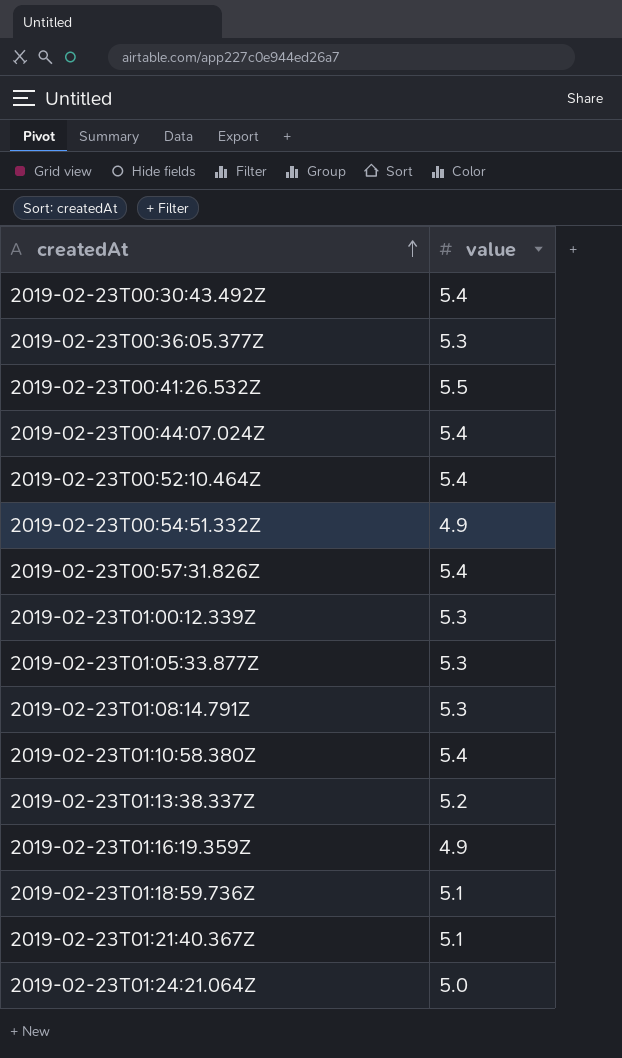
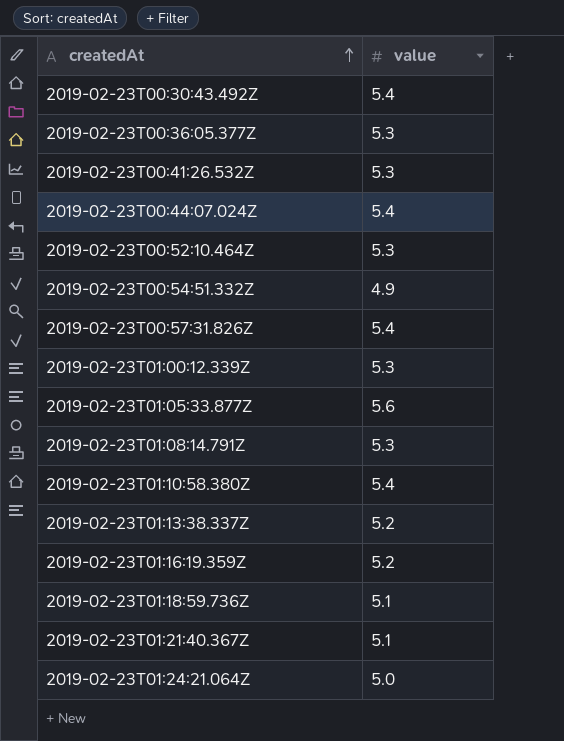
2019-02-23T00:41:26.532Z | value: 5.5 -> 5.3
2019-02-23T00:52:10.464Z | value: 5.4 -> 5.3
2019-02-23T01:05:33.877Z | value: 5.3 -> 5.6
2019-02-23T01:16:19.359Z | value: 4.9 -> 5.2

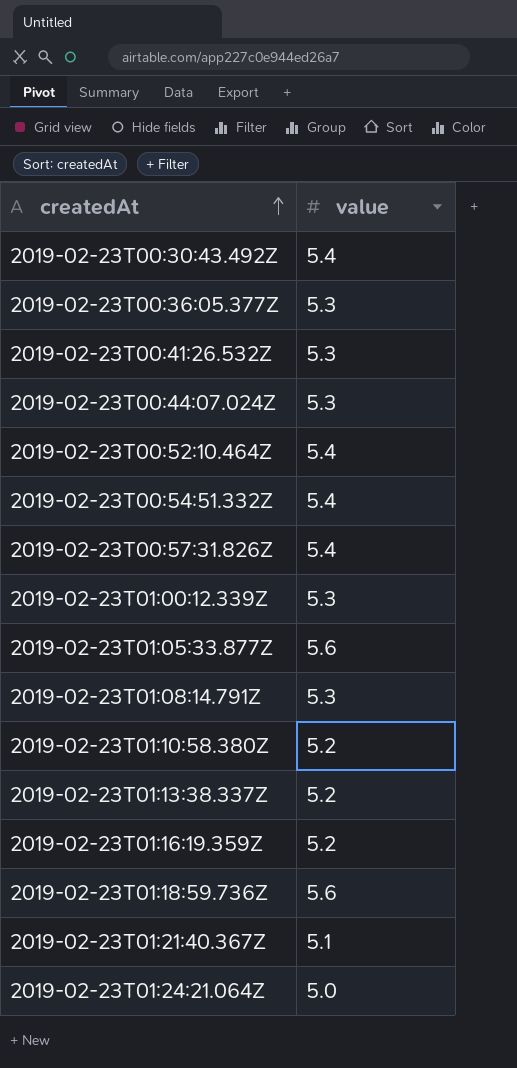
2019-02-23T00:44:07.024Z | value: 5.4 -> 5.3
2019-02-23T00:52:10.464Z | value: 5.3 -> 5.4
2019-02-23T00:54:51.332Z | value: 4.9 -> 5.4
2019-02-23T01:10:58.380Z | value: 5.4 -> 5.2
2019-02-23T01:18:59.736Z | value: 5.1 -> 5.6

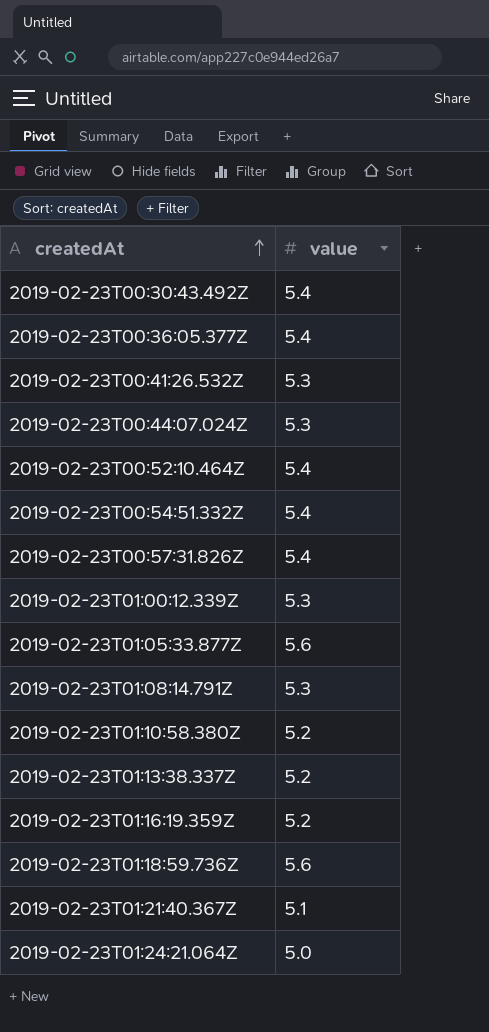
2019-02-23T00:36:05.377Z | value: 5.3 -> 5.4

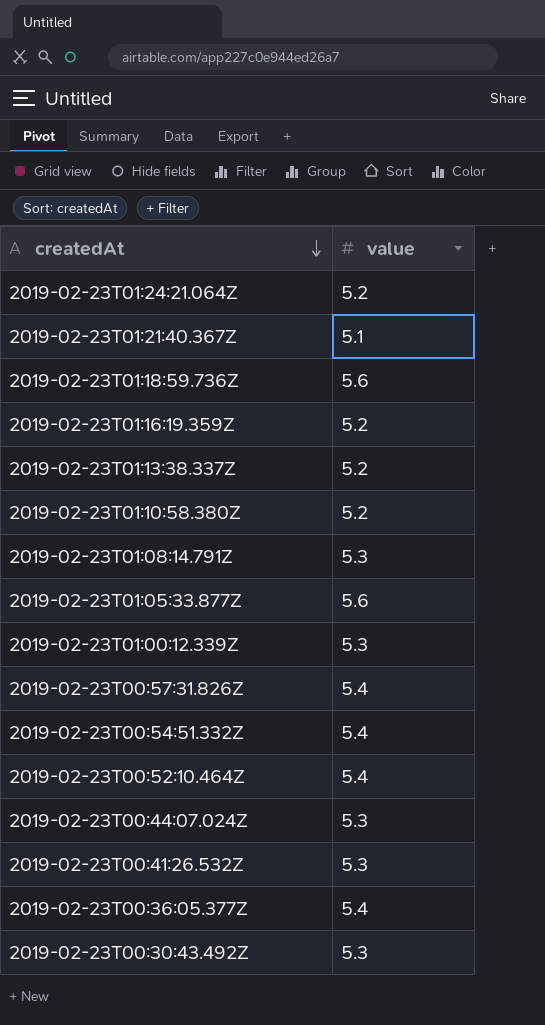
row order: createdAt ascending -> createdAt descending
2019-02-23T01:24:21.064Z | value: 5.0 -> 5.2
2019-02-23T00:30:43.492Z | value: 5.4 -> 5.3

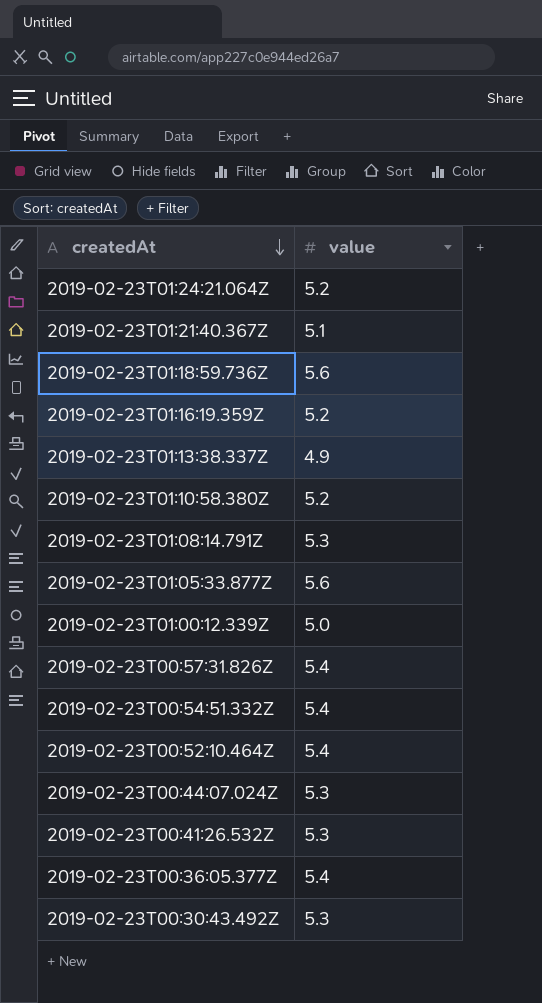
2019-02-23T01:13:38.337Z | value: 5.2 -> 4.9
2019-02-23T01:00:12.339Z | value: 5.3 -> 5.0

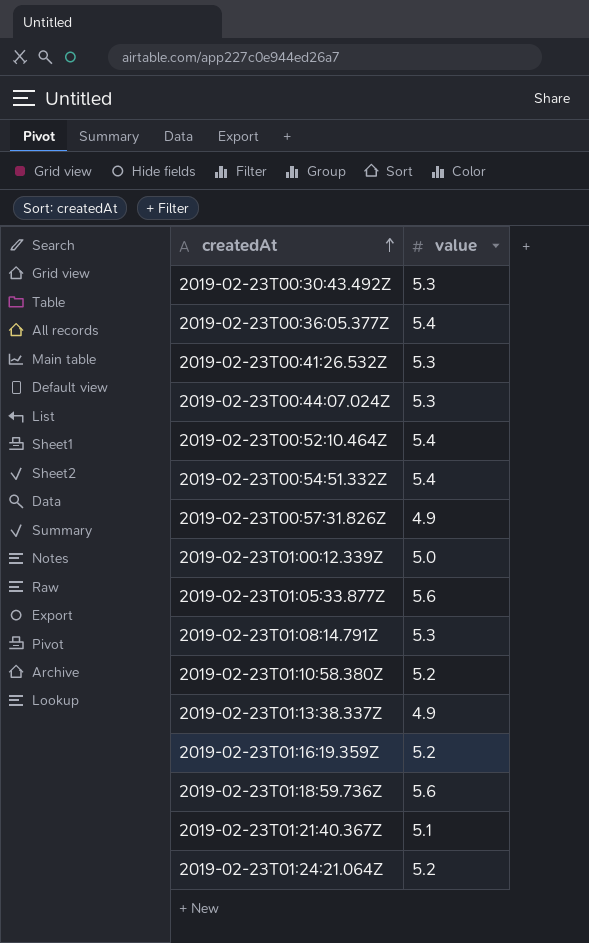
row order: createdAt descending -> createdAt ascending
2019-02-23T00:57:31.826Z | value: 5.4 -> 4.9

